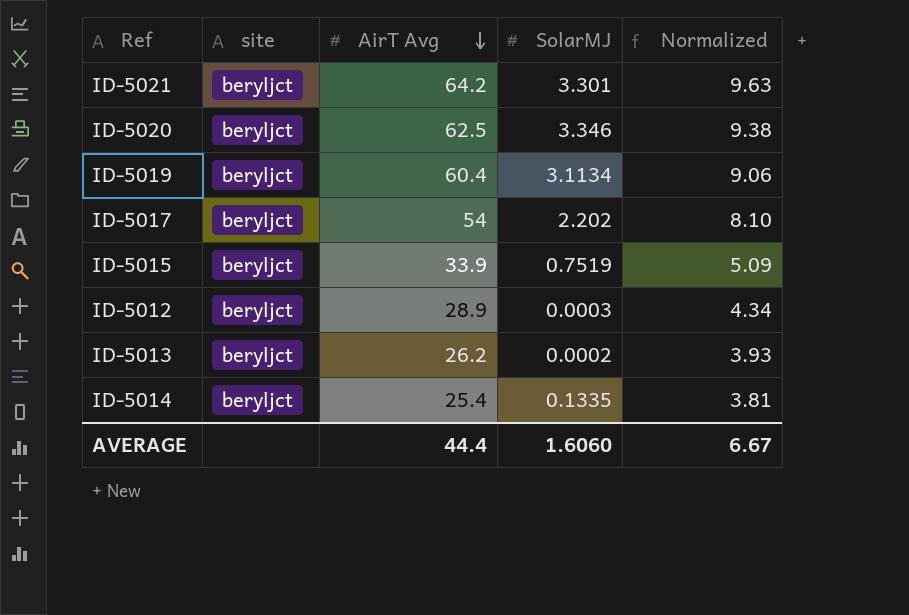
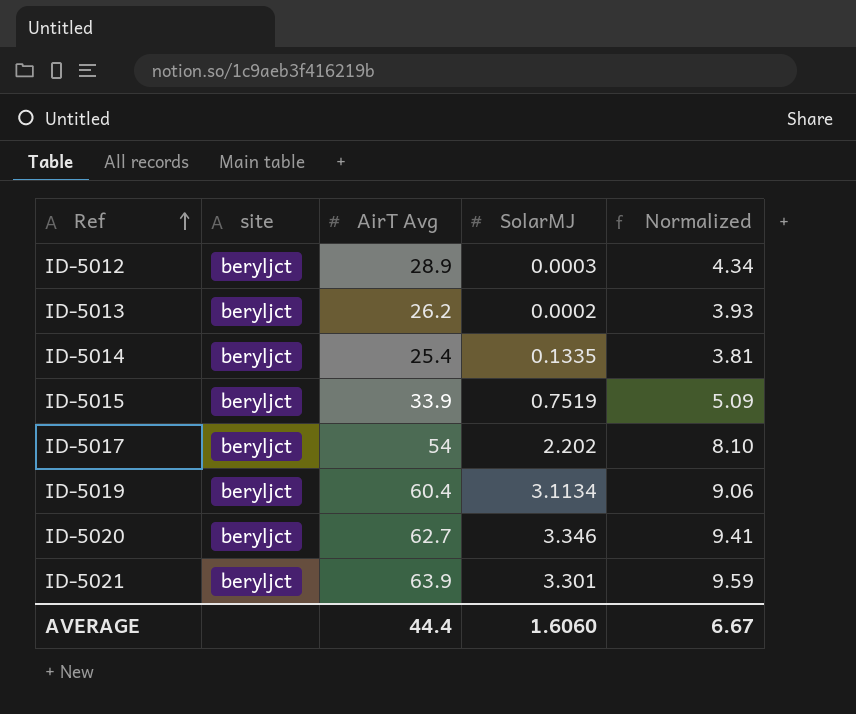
row order: AirT Avg descending -> Ref ascending
ID-5020 | AirT Avg: 62.5 -> 62.7
ID-5020 | Normalized: 9.38 -> 9.41
ID-5021 | AirT Avg: 64.2 -> 63.9
ID-5021 | Normalized: 9.63 -> 9.59

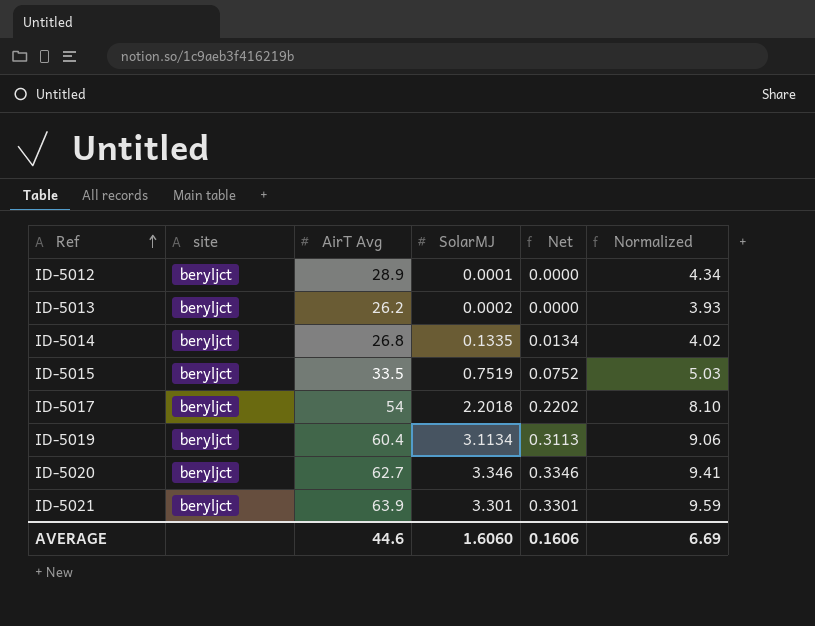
column Net | formula: none -> [SolarMJ] * 0.1
ID-5012 | SolarMJ: 0.0003 -> 0.0001
ID-5014 | AirT Avg: 25.4 -> 26.8
ID-5014 | Normalized: 3.81 -> 4.02
ID-5015 | AirT Avg: 33.9 -> 33.5
ID-5015 | Normalized: 5.09 -> 5.03
ID-5017 | SolarMJ: 2.202 -> 2.2018
AVERAGE | AirT Avg: 44.4 -> 44.6
AVERAGE | Normalized: 6.67 -> 6.69

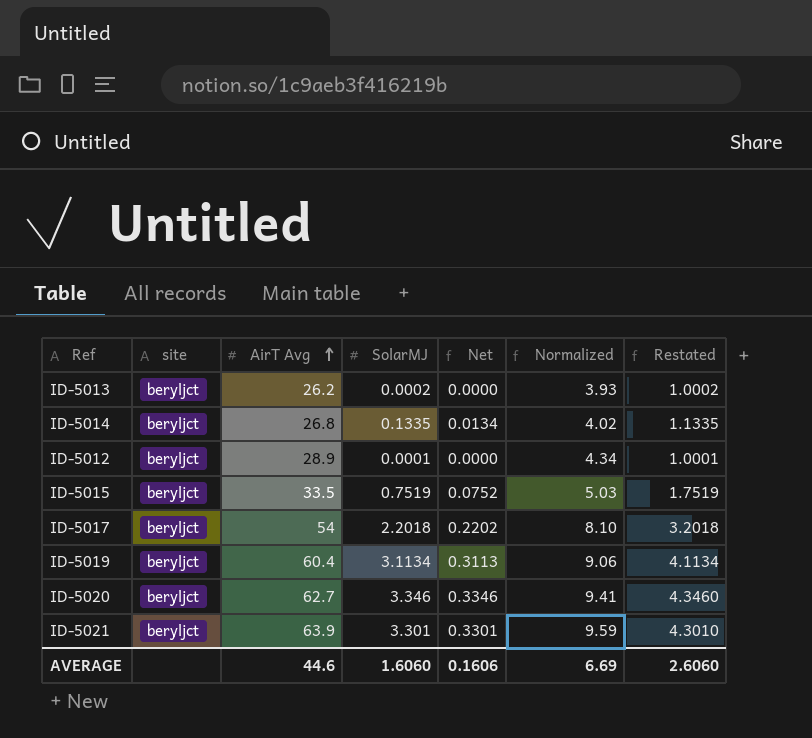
row order: Ref ascending -> AirT Avg ascending
column Restated | formula: none -> [SolarMJ] + 1

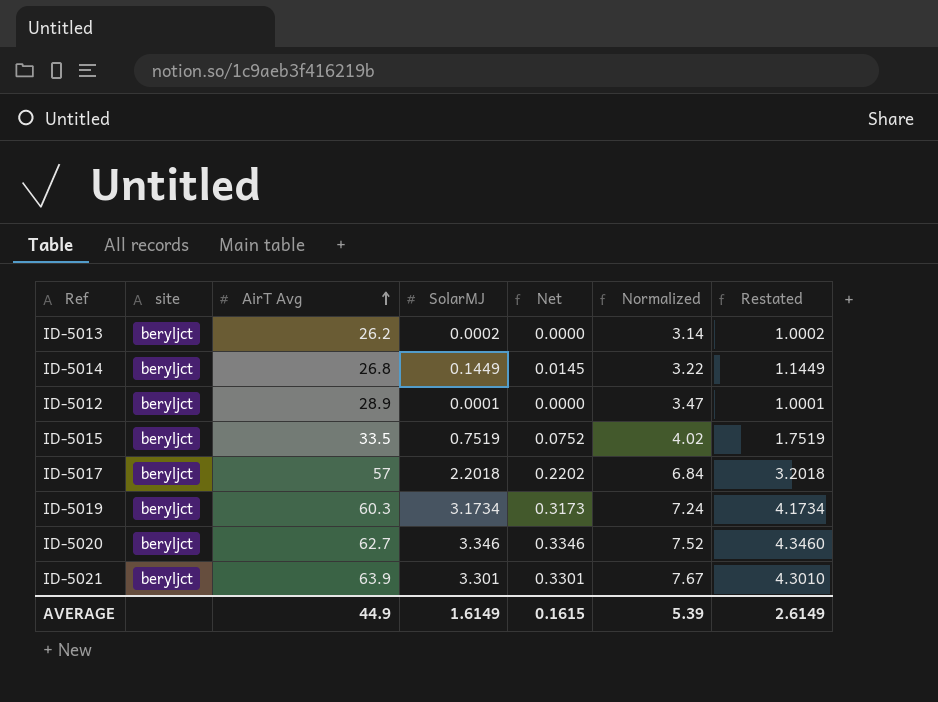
column Normalized | formula: [AirT Avg] * 0.15 -> [AirT Avg] * 0.12
ID-5014 | SolarMJ: 0.1335 -> 0.1449
ID-5014 | Net: 0.0134 -> 0.0145
ID-5014 | Restated: 1.1335 -> 1.1449
ID-5017 | AirT Avg: 54 -> 57
ID-5019 | AirT Avg: 60.4 -> 60.3
ID-5019 | SolarMJ: 3.1134 -> 3.1734
ID-5019 | Net: 0.3113 -> 0.3173
ID-5019 | Restated: 4.1134 -> 4.1734
AVERAGE | AirT Avg: 44.6 -> 44.9
AVERAGE | SolarMJ: 1.6060 -> 1.6149
AVERAGE | Net: 0.1606 -> 0.1615
AVERAGE | Normalized: 6.69 -> 5.39
AVERAGE | Restated: 2.6060 -> 2.6149

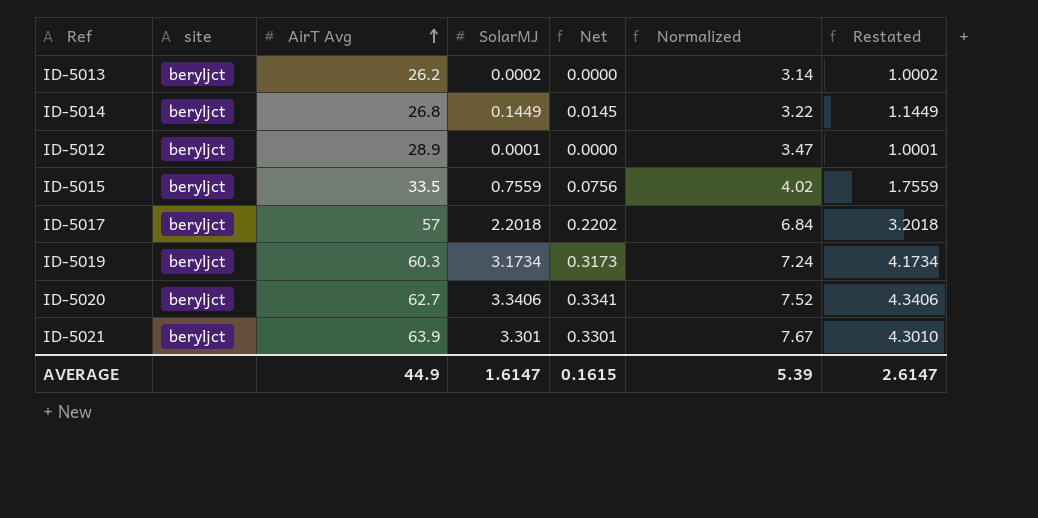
ID-5015 | SolarMJ: 0.7519 -> 0.7559
ID-5015 | Net: 0.0752 -> 0.0756
ID-5015 | Restated: 1.7519 -> 1.7559
ID-5020 | SolarMJ: 3.346 -> 3.3406
ID-5020 | Net: 0.3346 -> 0.3341
ID-5020 | Restated: 4.3460 -> 4.3406
AVERAGE | SolarMJ: 1.6149 -> 1.6147
AVERAGE | Restated: 2.6149 -> 2.6147

